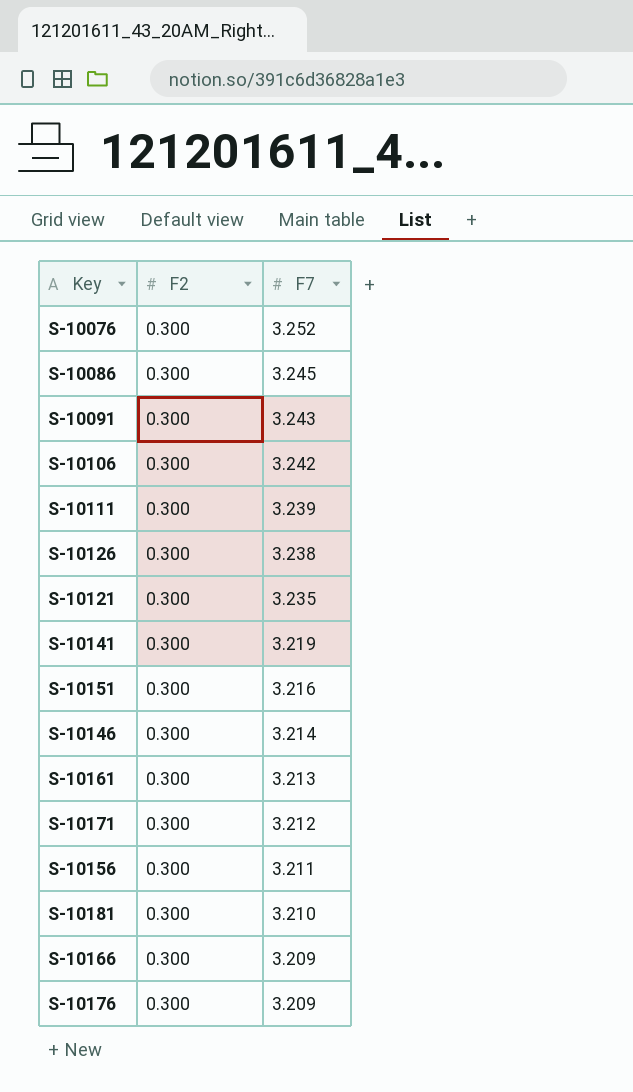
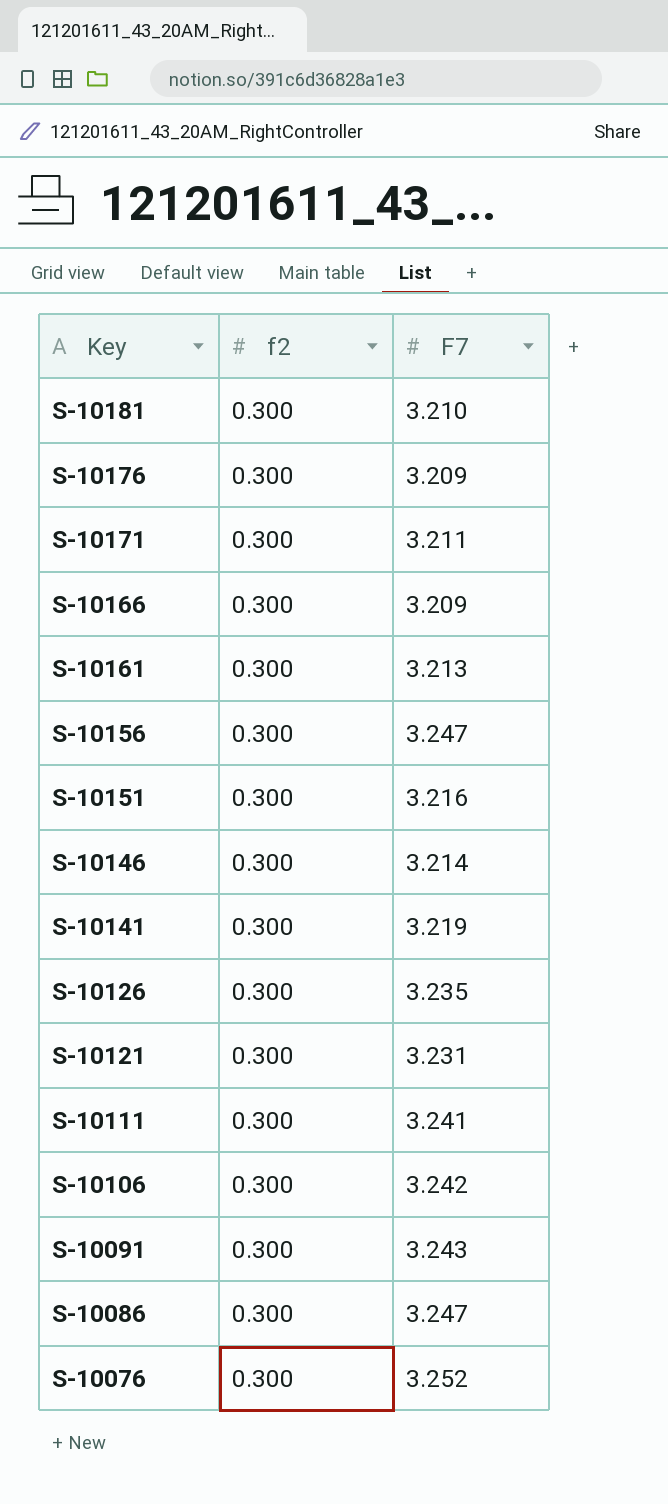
row order: F7 descending -> Key descending
column name: F2 -> f2
S-10171 | F7: 3.212 -> 3.211
S-10156 | F7: 3.211 -> 3.247
S-10126 | F7: 3.238 -> 3.235
S-10121 | F7: 3.235 -> 3.231
S-10111 | F7: 3.239 -> 3.241
S-10086 | F7: 3.245 -> 3.247

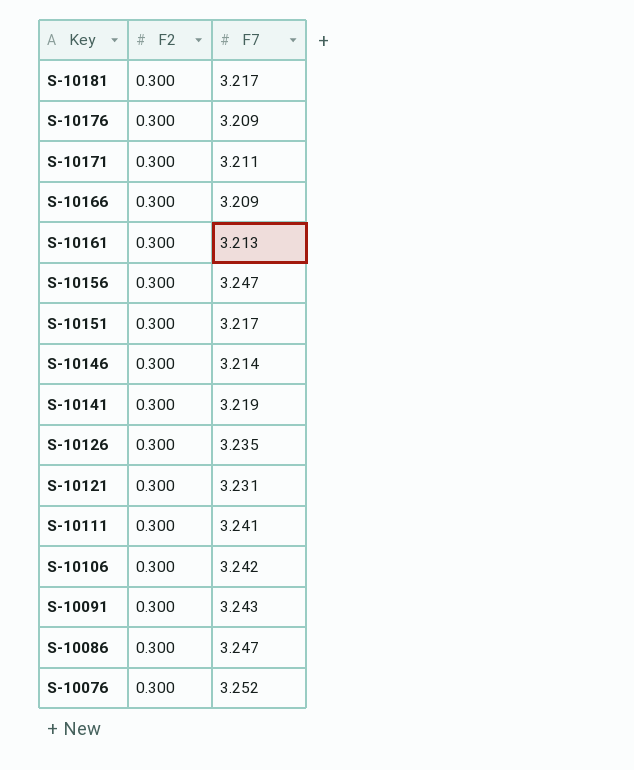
column name: f2 -> F2
S-10181 | F7: 3.210 -> 3.217
S-10151 | F7: 3.216 -> 3.217

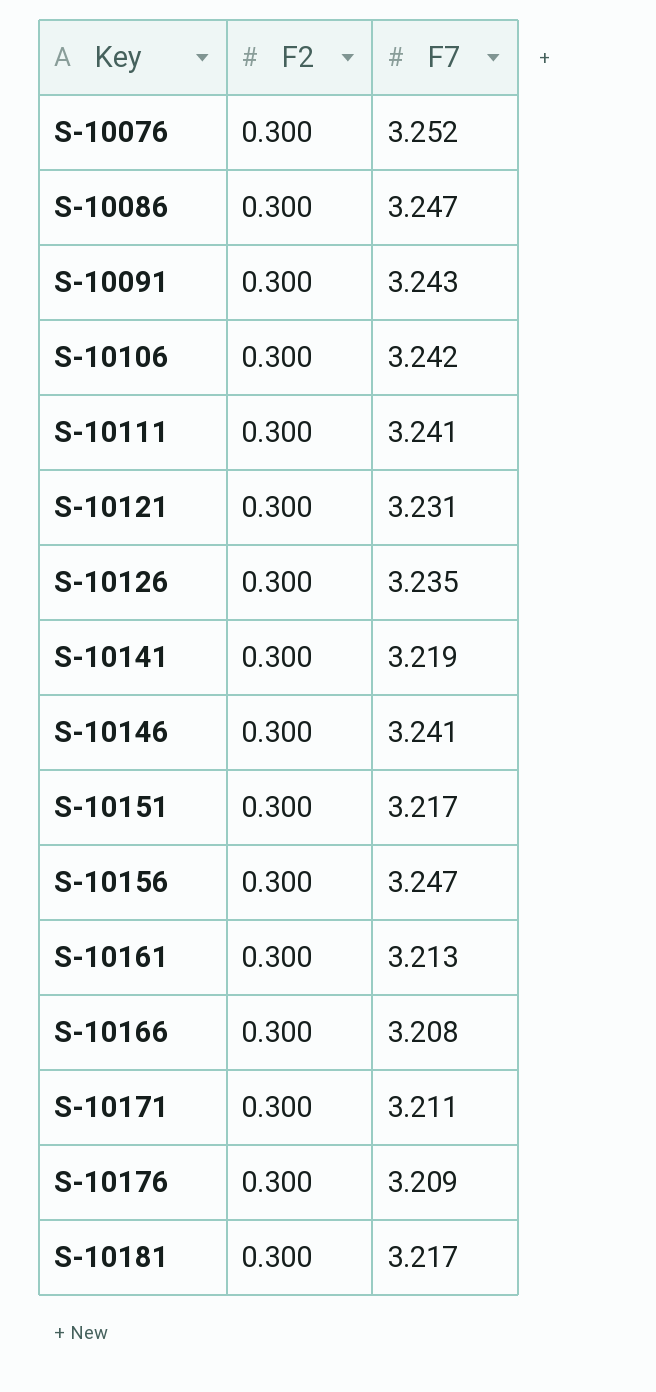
row order: Key descending -> Key ascending
S-10146 | F7: 3.214 -> 3.241
S-10166 | F7: 3.209 -> 3.208

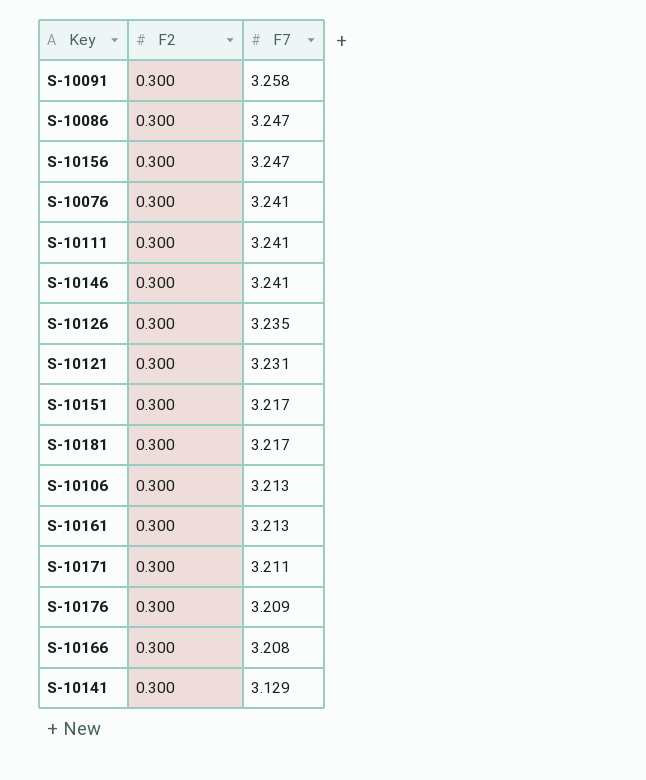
row order: Key ascending -> F7 descending
S-10091 | F7: 3.243 -> 3.258
S-10076 | F7: 3.252 -> 3.241
S-10106 | F7: 3.242 -> 3.213
S-10141 | F7: 3.219 -> 3.129

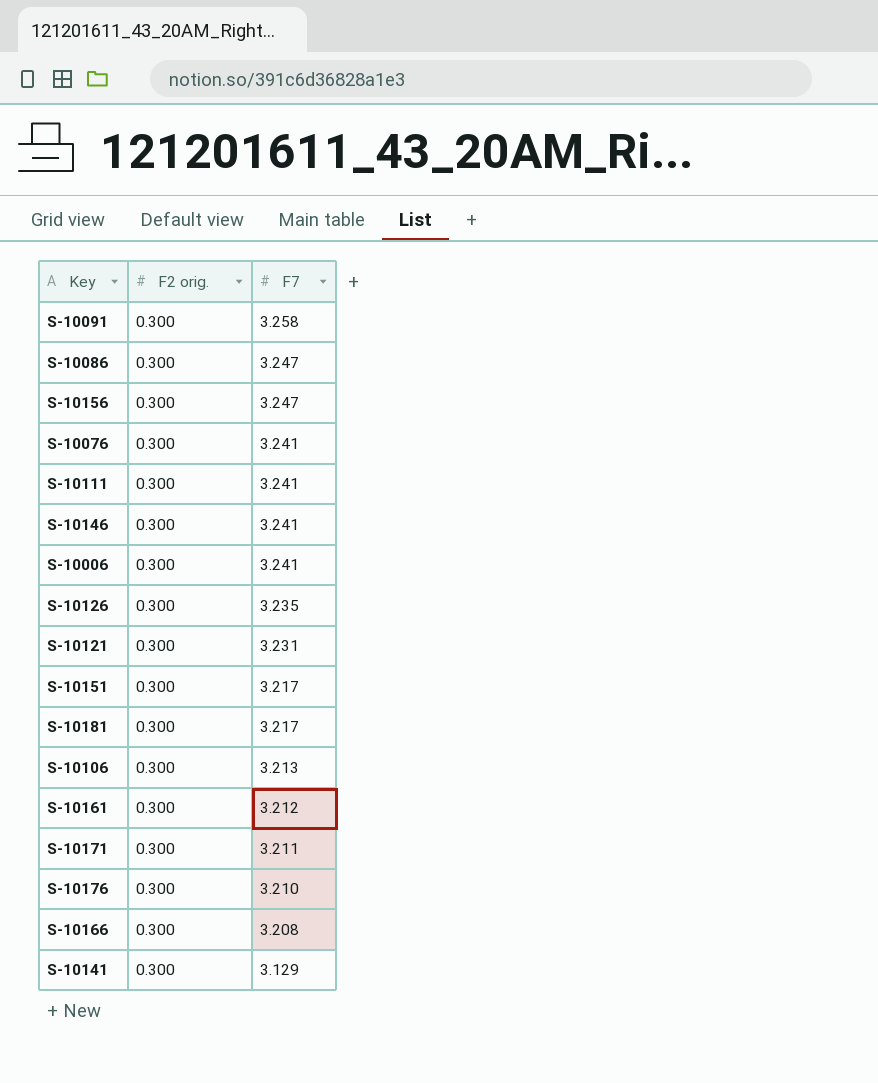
column name: F2 -> F2 orig.
row S-10006: none -> 0.300 | 3.241
S-10161 | F7: 3.213 -> 3.212
S-10176 | F7: 3.209 -> 3.210

